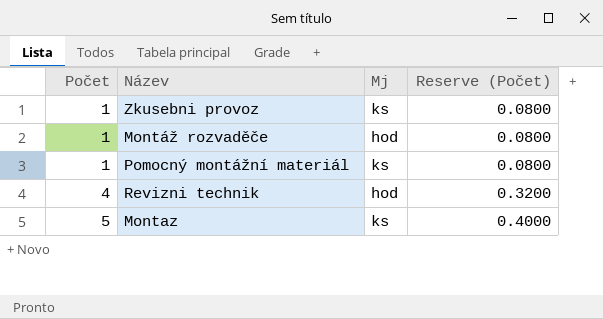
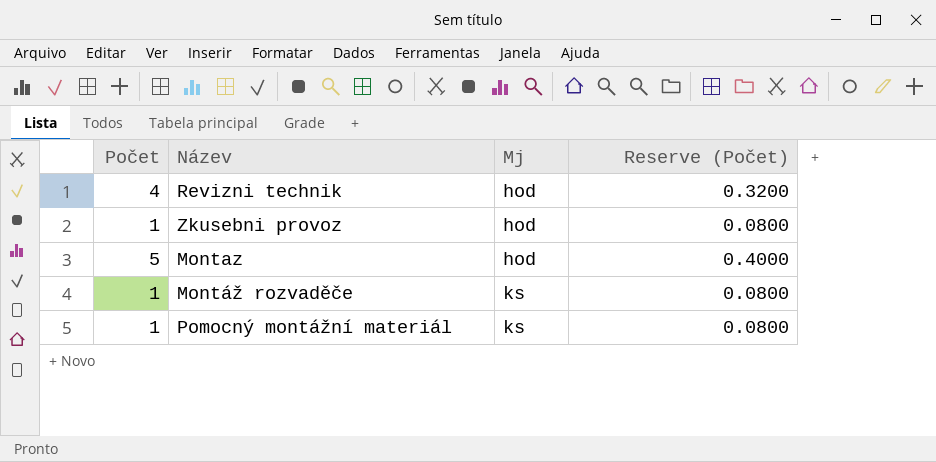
row order: Počet ascending -> Mj ascending
Zkusebni provoz | Mj: ks -> hod
Montaz | Mj: ks -> hod
Montáž rozvaděče | Mj: hod -> ks

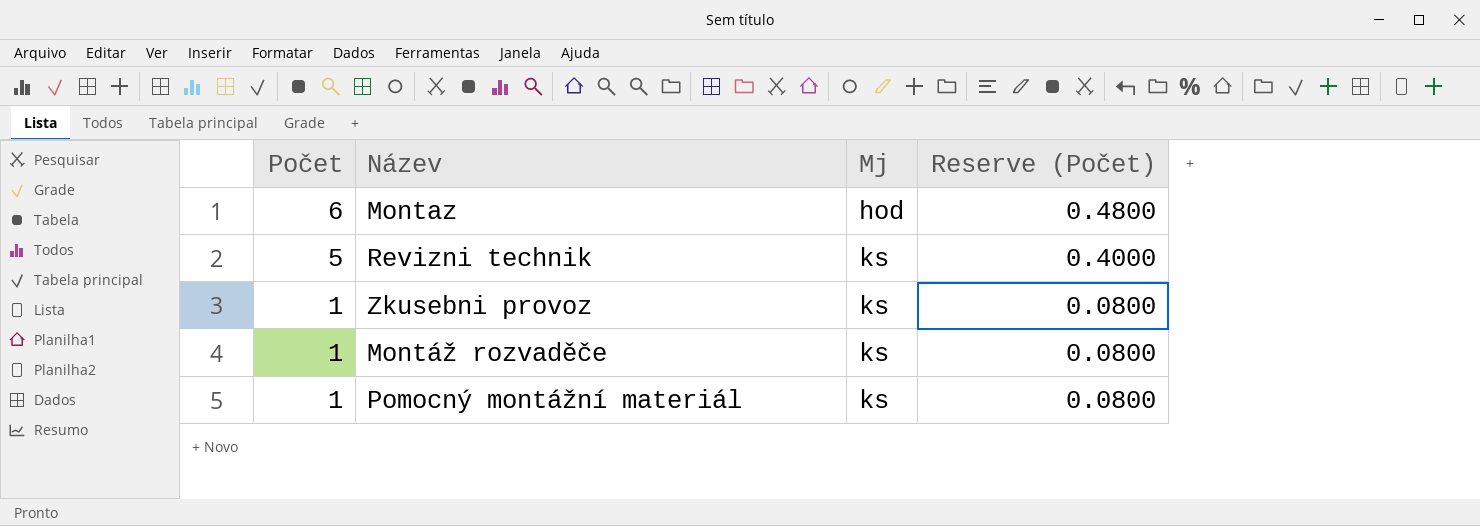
row order: Mj ascending -> Počet descending
Montaz | Počet: 5 -> 6
Montaz | Reserve (Počet): 0.4000 -> 0.4800
Revizni technik | Počet: 4 -> 5
Revizni technik | Mj: hod -> ks
Revizni technik | Reserve (Počet): 0.3200 -> 0.4000
Zkusebni provoz | Mj: hod -> ks

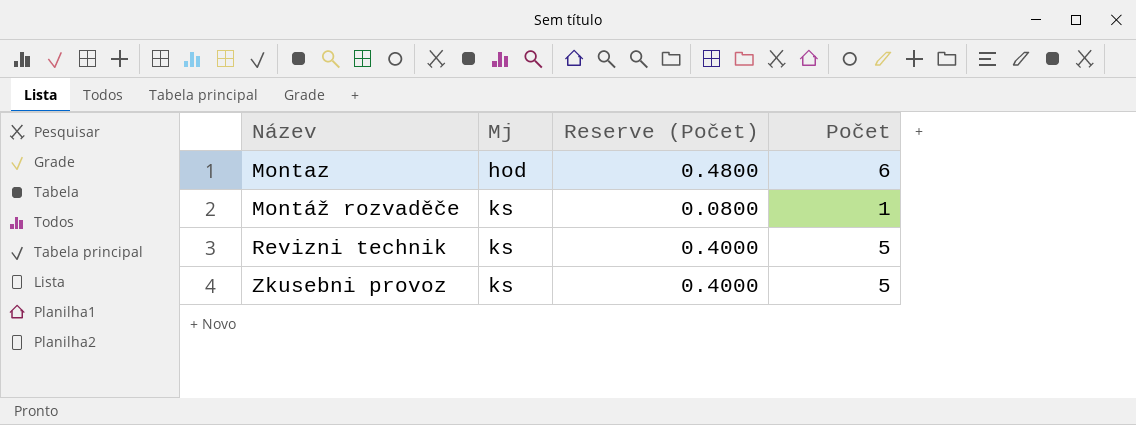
row order: Počet descending -> Název ascending
column Počet | position: 1 -> 4
row Pomocný montážní materiál: 1 | ks | 0.0800 -> none
Zkusebni provoz | Reserve (Počet): 0.0800 -> 0.4000
Zkusebni provoz | Počet: 1 -> 5

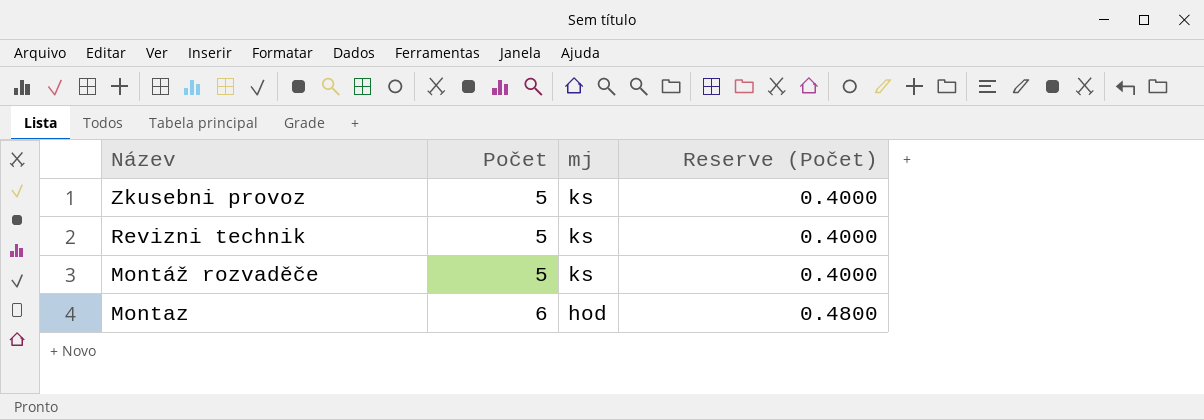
row order: Název ascending -> Název descending
column Počet | position: 4 -> 2
column name: Mj -> mj
Montáž rozvaděče | Počet: 1 -> 5
Montáž rozvaděče | Reserve (Počet): 0.0800 -> 0.4000

